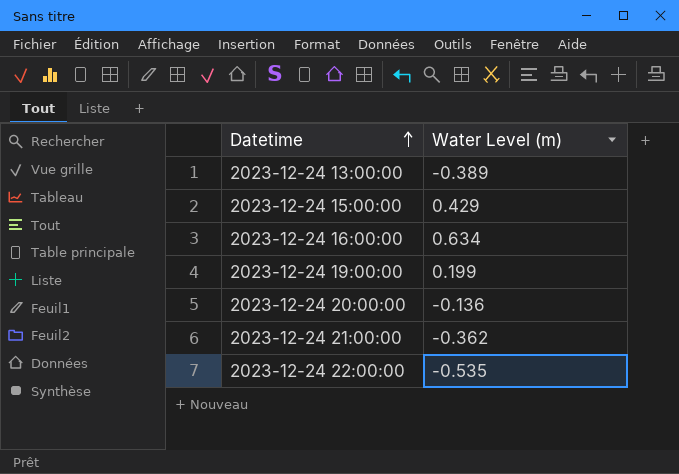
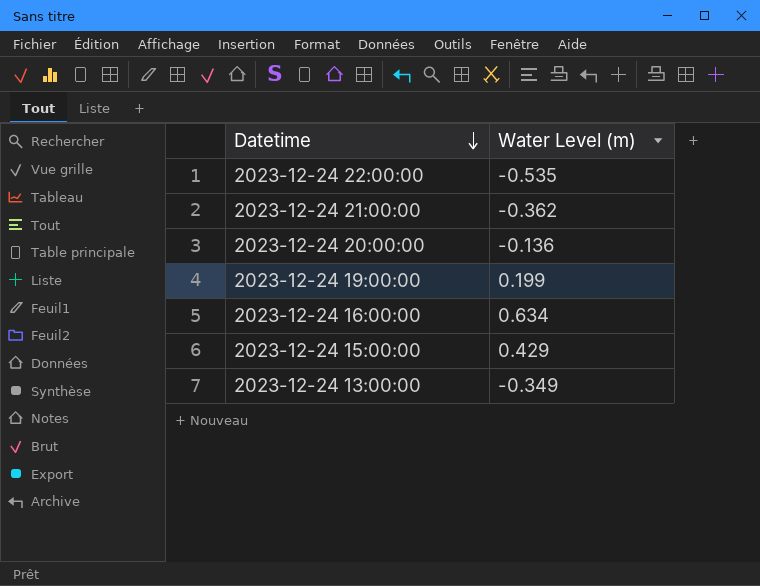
row order: Datetime ascending -> Datetime descending
2023-12-24 13:00:00 | Water Level (m): -0.389 -> -0.349

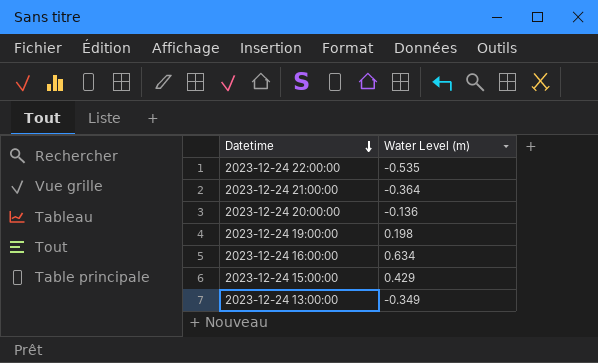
2023-12-24 21:00:00 | Water Level (m): -0.362 -> -0.364
2023-12-24 19:00:00 | Water Level (m): 0.199 -> 0.198

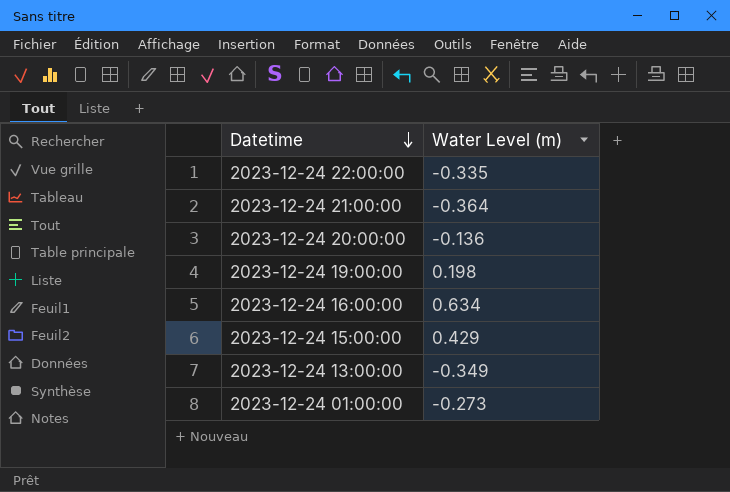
2023-12-24 22:00:00 | Water Level (m): -0.535 -> -0.335
row 2023-12-24 01:00:00: none -> -0.273

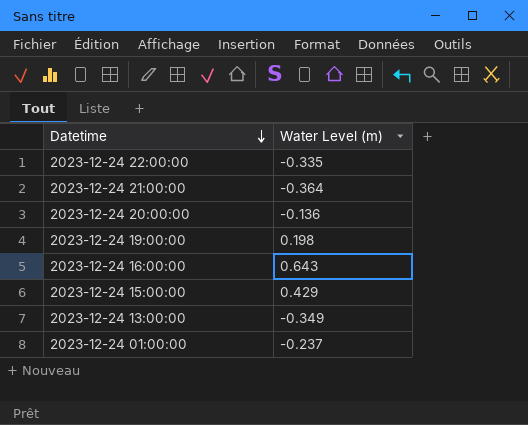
2023-12-24 16:00:00 | Water Level (m): 0.634 -> 0.643
2023-12-24 01:00:00 | Water Level (m): -0.273 -> -0.237

